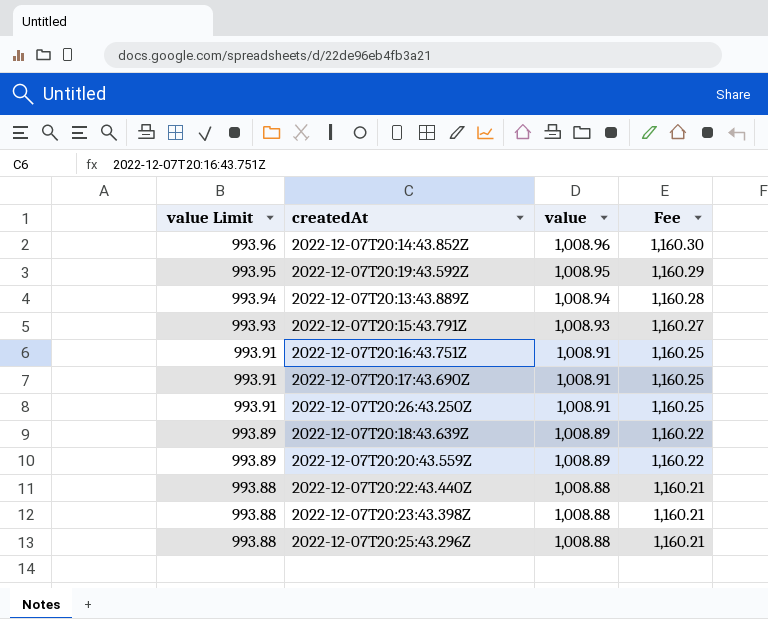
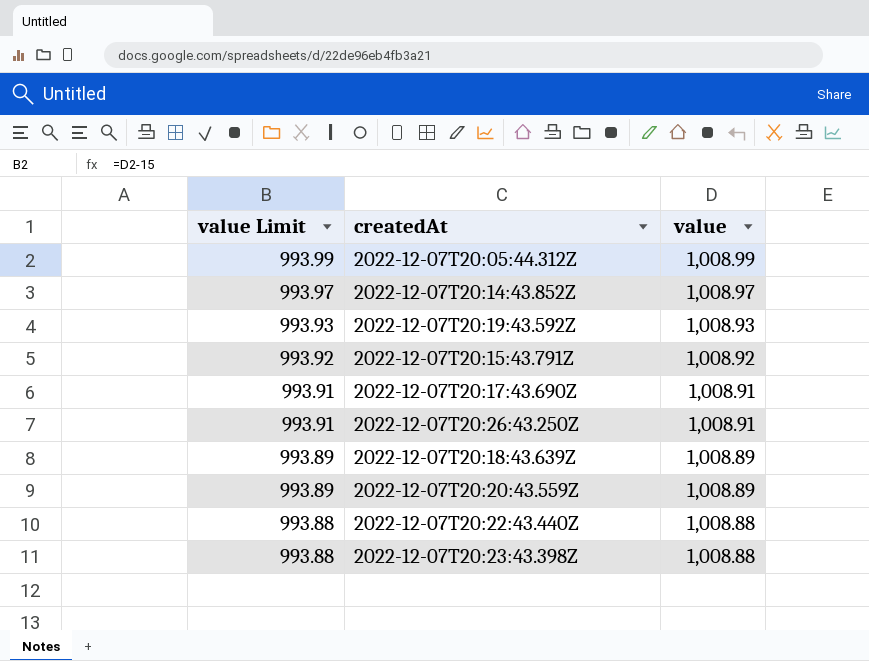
column Fee | formula: [value] * 1.15 -> none
row 2022-12-07T20:13:43.889Z: 993.94 | 1,008.94 | 1,160.28 -> none
row 2022-12-07T20:16:43.751Z: 993.91 | 1,008.91 | 1,160.25 -> none
row 2022-12-07T20:25:43.296Z: 993.88 | 1,008.88 | 1,160.21 -> none
row 2022-12-07T20:05:44.312Z: none -> 993.99 | 1,008.99
2022-12-07T20:14:43.852Z | value Limit: 993.96 -> 993.97
2022-12-07T20:14:43.852Z | value: 1,008.96 -> 1,008.97
2022-12-07T20:19:43.592Z | value Limit: 993.95 -> 993.93
2022-12-07T20:19:43.592Z | value: 1,008.95 -> 1,008.93
2022-12-07T20:15:43.791Z | value Limit: 993.93 -> 993.92
2022-12-07T20:15:43.791Z | value: 1,008.93 -> 1,008.92

